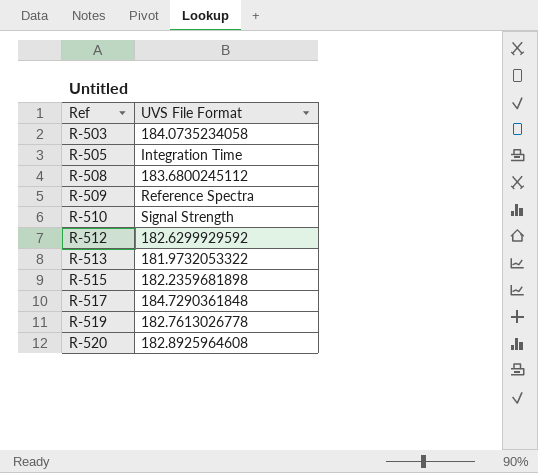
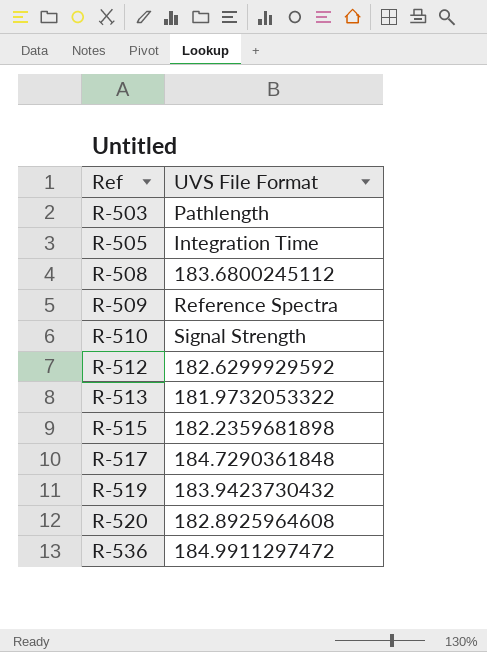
R-503 | UVS File Format: 184.0735234058 -> Pathlength
R-519 | UVS File Format: 182.7613026778 -> 183.9423730432
row R-536: none -> 184.9911297472

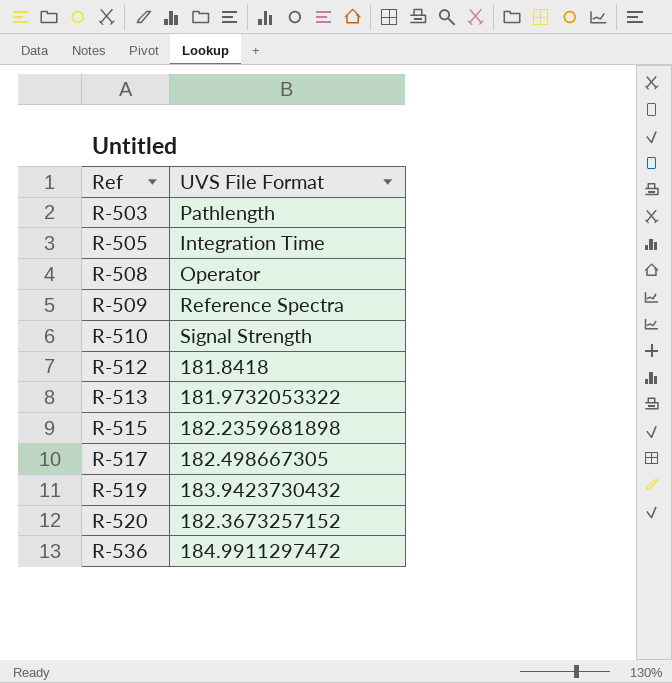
R-508 | UVS File Format: 183.6800245112 -> Operator
R-512 | UVS File Format: 182.6299929592 -> 181.8418
R-517 | UVS File Format: 184.7290361848 -> 182.498667305
R-520 | UVS File Format: 182.8925964608 -> 182.3673257152

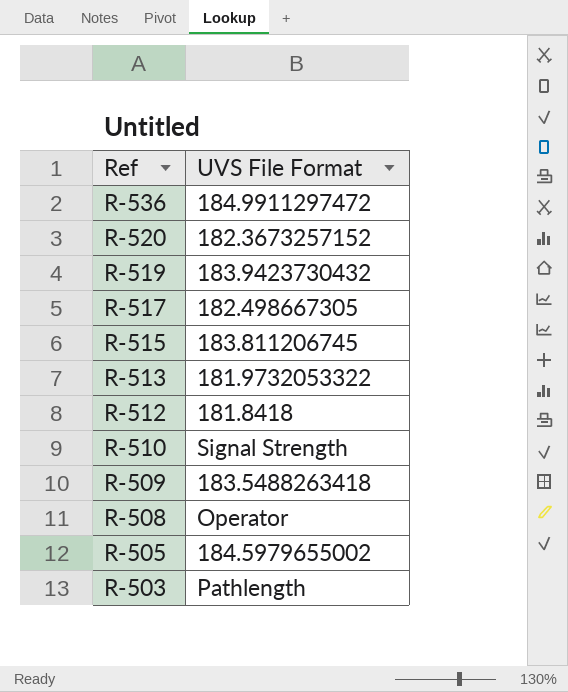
row order: Ref ascending -> Ref descending
R-515 | UVS File Format: 182.2359681898 -> 183.811206745
R-509 | UVS File Format: Reference Spectra -> 183.5488263418
R-505 | UVS File Format: Integration Time -> 184.5979655002

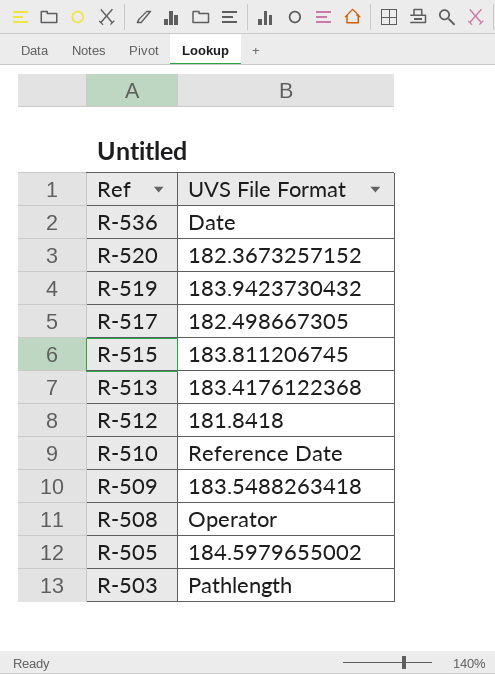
R-536 | UVS File Format: 184.9911297472 -> Date
R-513 | UVS File Format: 181.9732053322 -> 183.4176122368
R-510 | UVS File Format: Signal Strength -> Reference Date

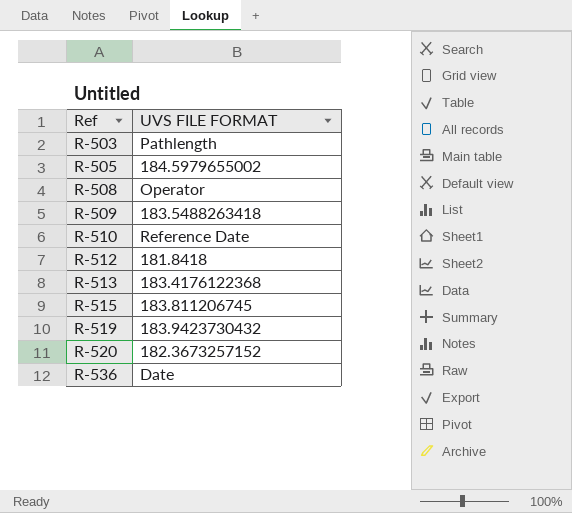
row order: Ref descending -> Ref ascending
column name: UVS File Format -> UVS FILE FORMAT
row R-517: 182.498667305 -> none

